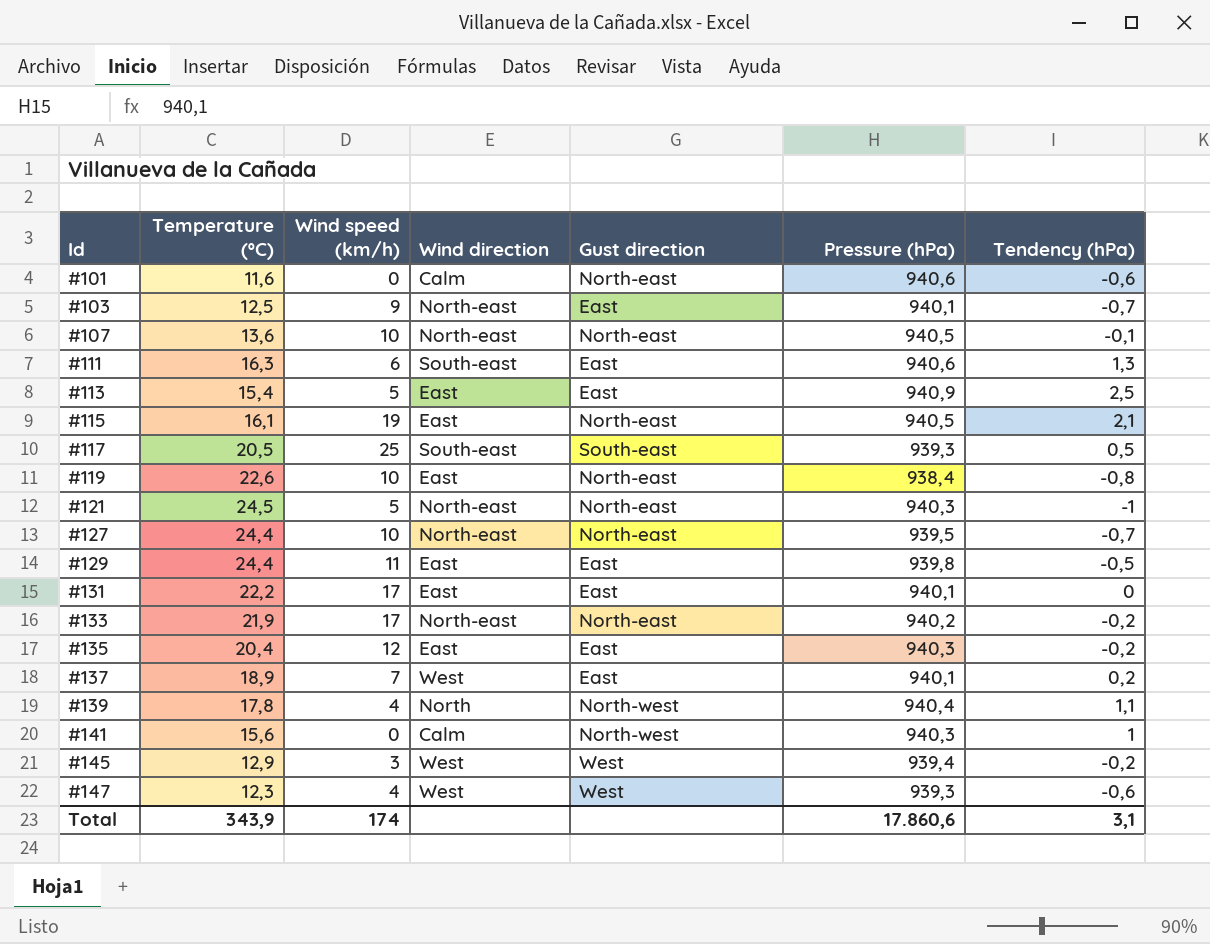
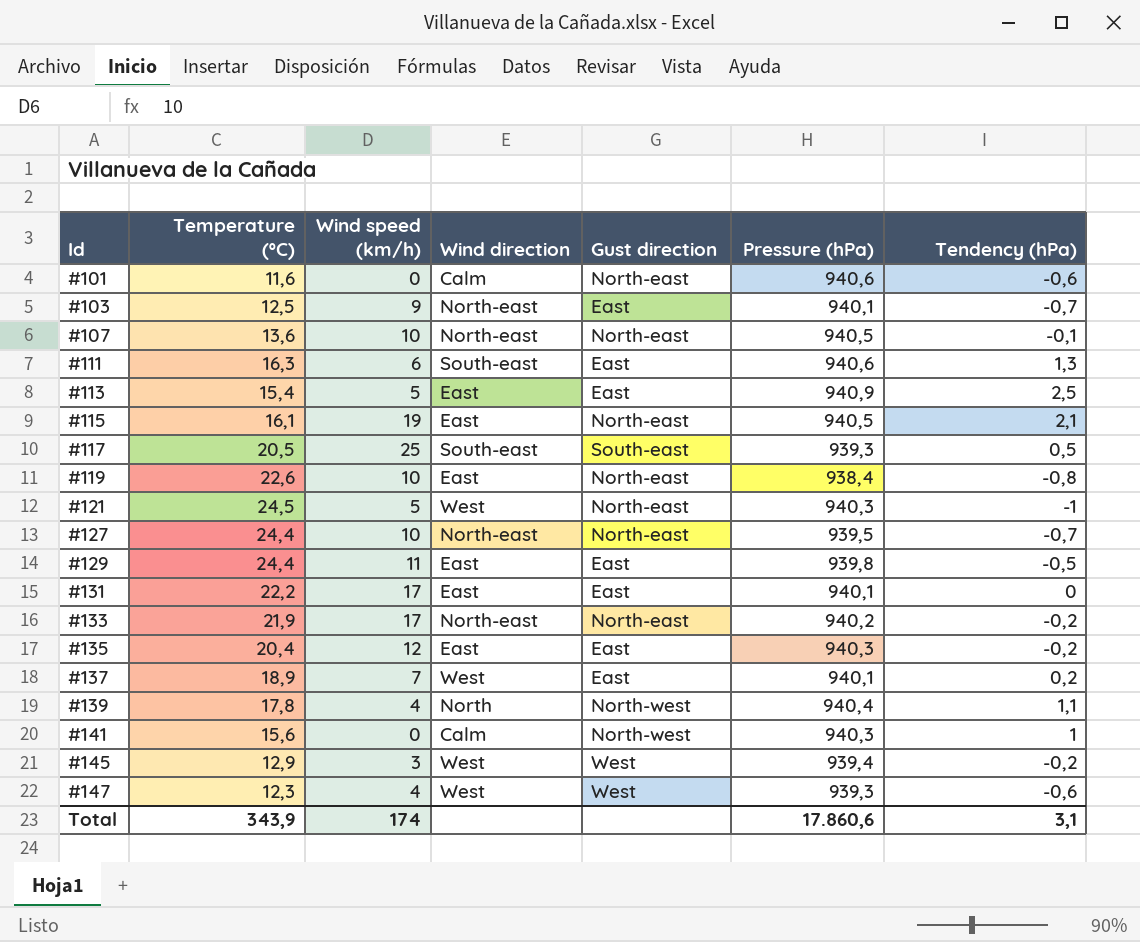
#121 | Wind direction: North-east -> West

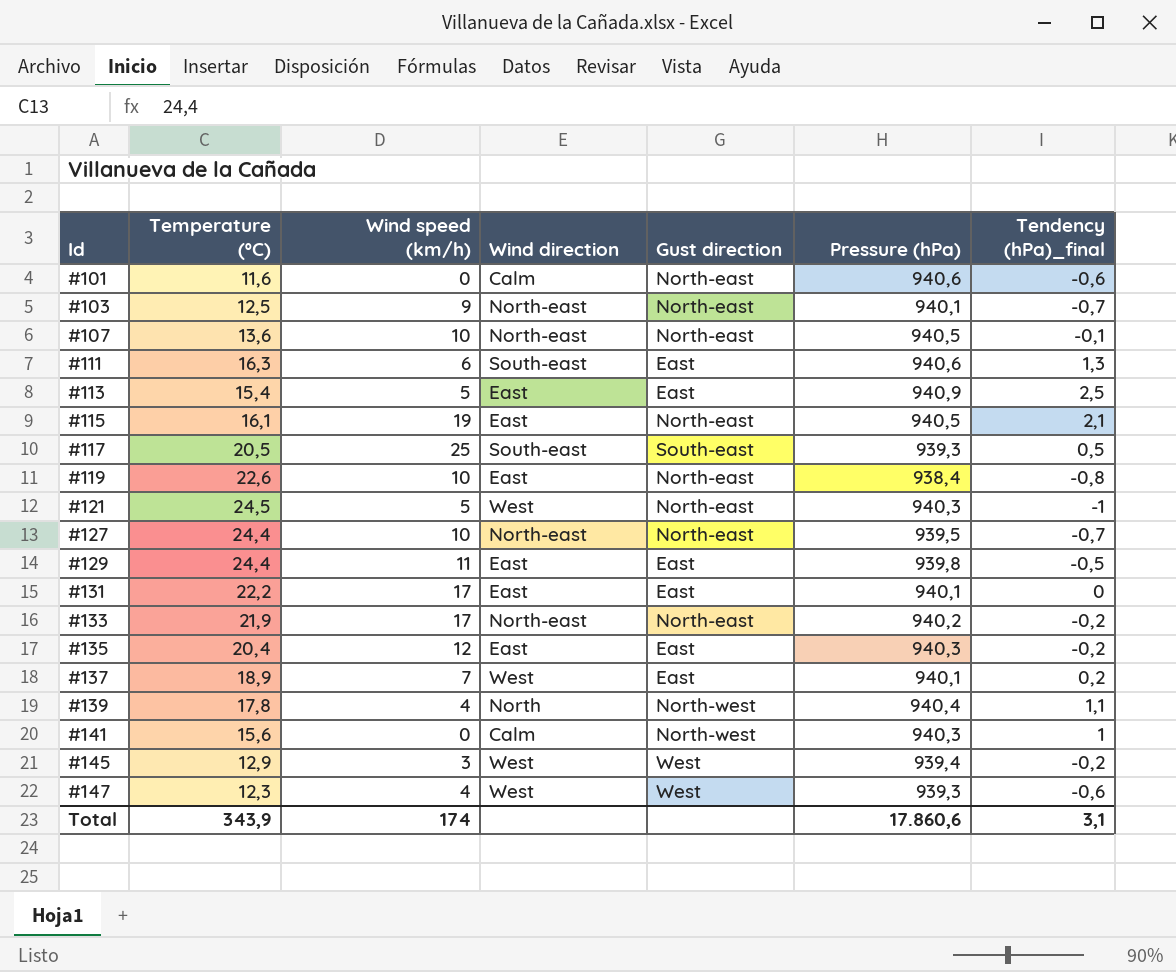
column name: Tendency (hPa) -> Tendency (hPa)_final
#103 | Gust direction: East -> North-east

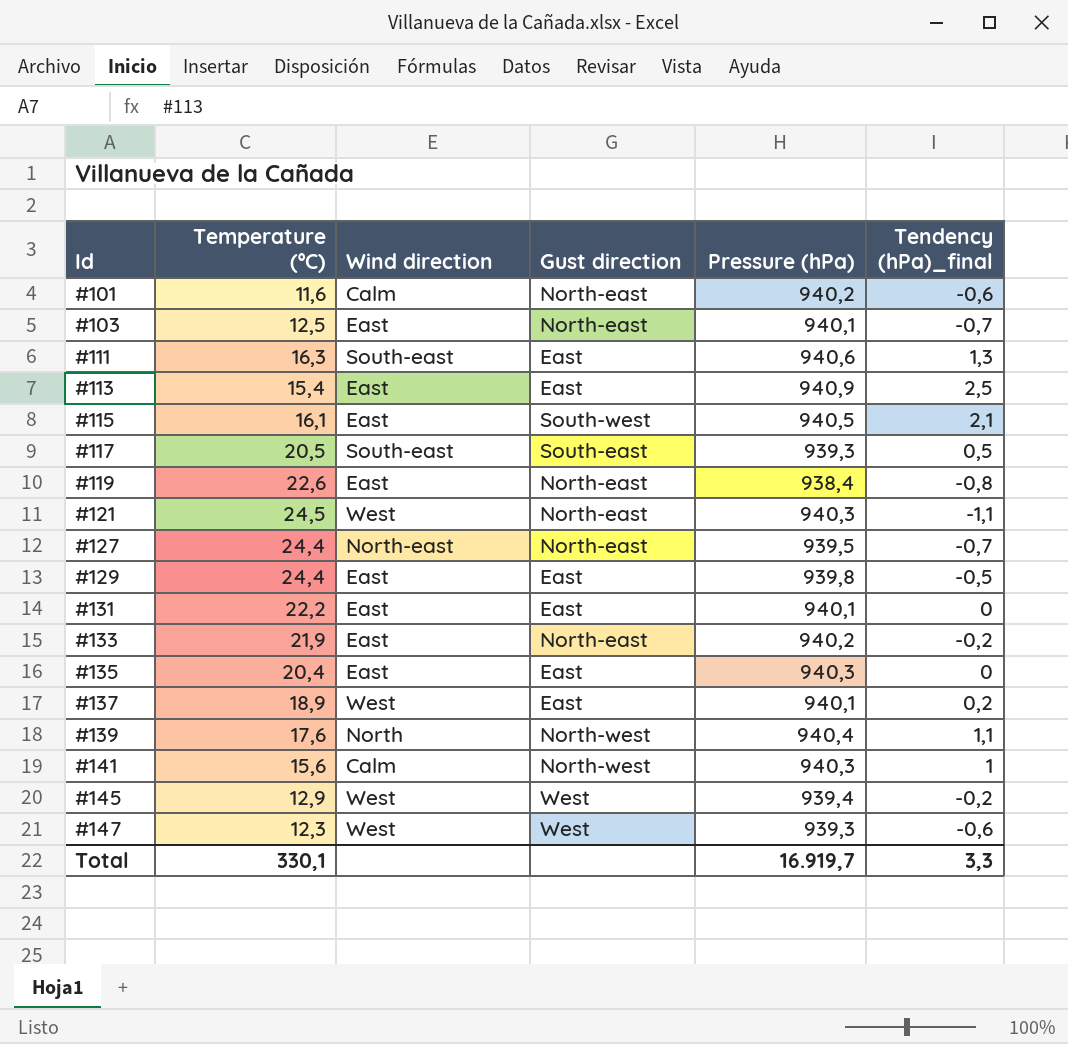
column Wind speed (km/h) | position: 3 -> none
row #107: 13,6 | 10 | North-east | North-east | 940,5 | -0,1 -> none
#101 | Pressure (hPa): 940,6 -> 940,2
#103 | Wind direction: North-east -> East
#115 | Gust direction: North-east -> South-west
#121 | Tendency (hPa)_final: -1 -> -1,1
#133 | Wind direction: North-east -> East
#135 | Tendency (hPa)_final: -0,2 -> 0
#139 | Temperature (ºC): 17,8 -> 17,6
Total | Temperature (ºC): 343,9 -> 330,1
Total | Pressure (hPa): 17.860,6 -> 16.919,7
Total | Tendency (hPa)_final: 3,1 -> 3,3

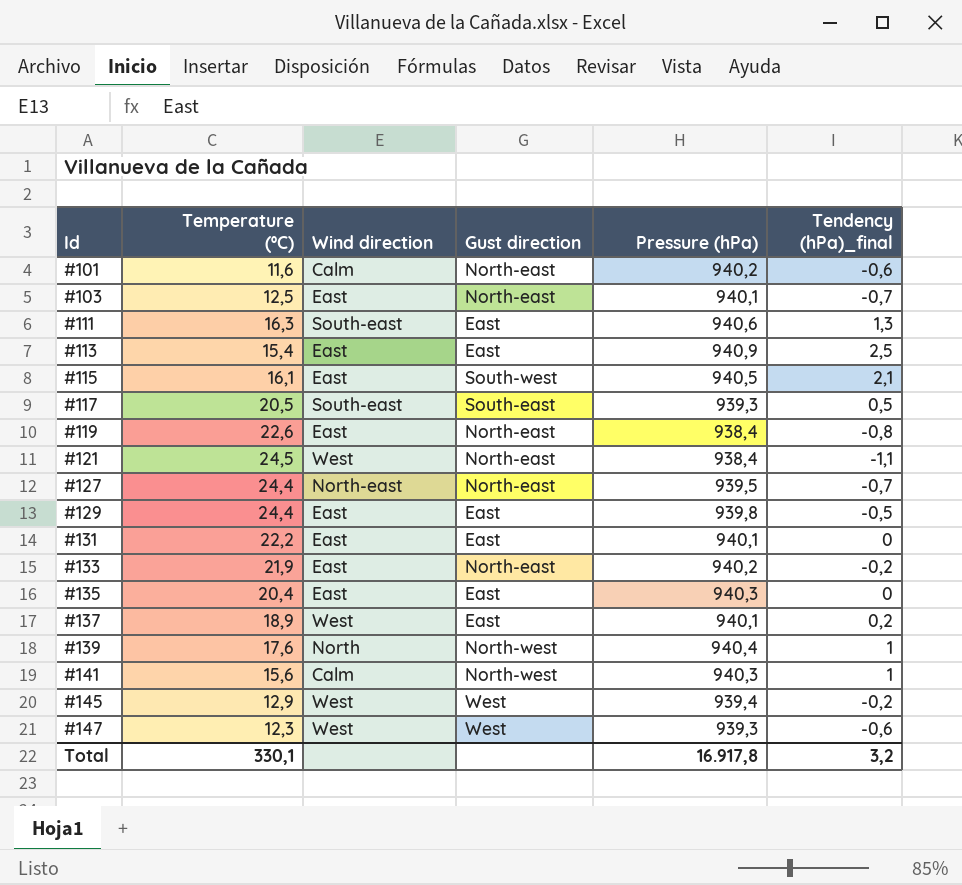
#121 | Pressure (hPa): 940,3 -> 938,4
#139 | Tendency (hPa)_final: 1,1 -> 1
Total | Pressure (hPa): 16.919,7 -> 16.917,8
Total | Tendency (hPa)_final: 3,3 -> 3,2

